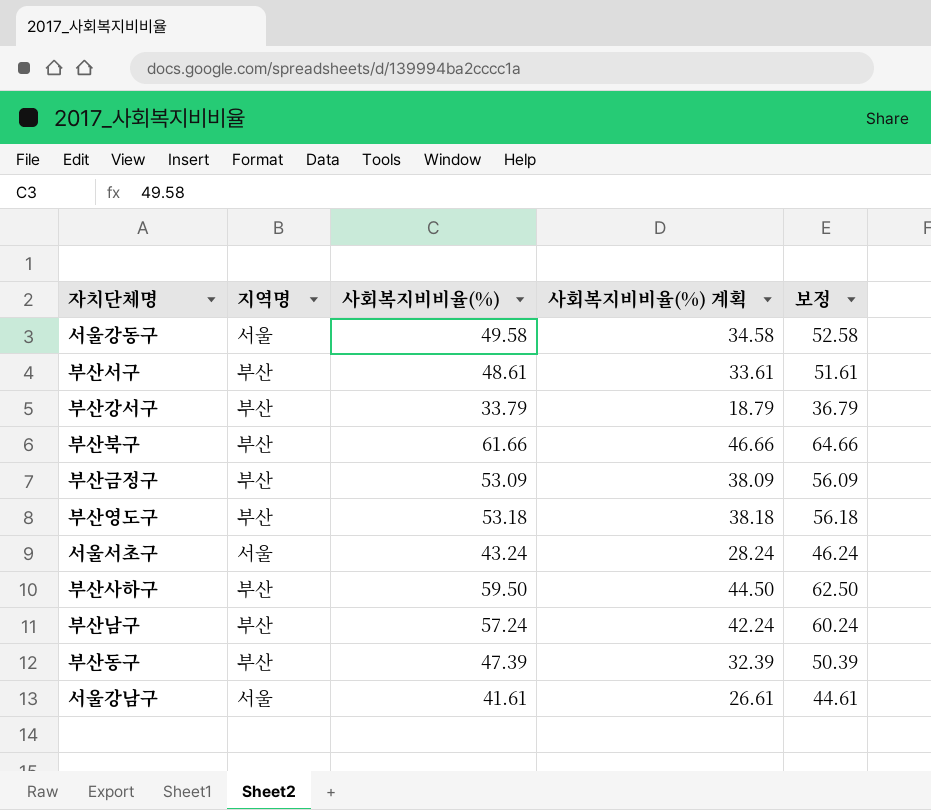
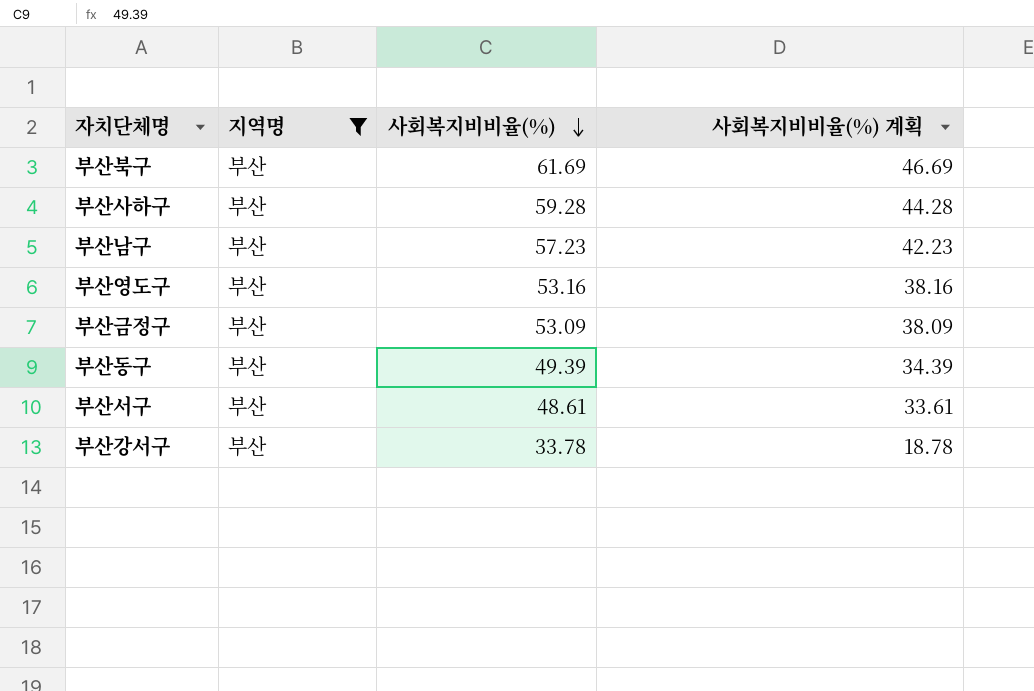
filter: none -> 지역명 = 부산
row order: none -> 사회복지비비율(%) descending
column 보정 | formula: [사회복지비비율(%)] + 3 -> none
부산북구 | 사회복지비비율(%): 61.66 -> 61.69
부산북구 | 사회복지비비율(%) 계획: 46.66 -> 46.69
부산사하구 | 사회복지비비율(%): 59.50 -> 59.28
부산사하구 | 사회복지비비율(%) 계획: 44.50 -> 44.28
부산남구 | 사회복지비비율(%): 57.24 -> 57.23
부산남구 | 사회복지비비율(%) 계획: 42.24 -> 42.23
부산영도구 | 사회복지비비율(%): 53.18 -> 53.16
부산영도구 | 사회복지비비율(%) 계획: 38.18 -> 38.16
부산동구 | 사회복지비비율(%): 47.39 -> 49.39
부산동구 | 사회복지비비율(%) 계획: 32.39 -> 34.39
부산강서구 | 사회복지비비율(%): 33.79 -> 33.78
부산강서구 | 사회복지비비율(%) 계획: 18.79 -> 18.78

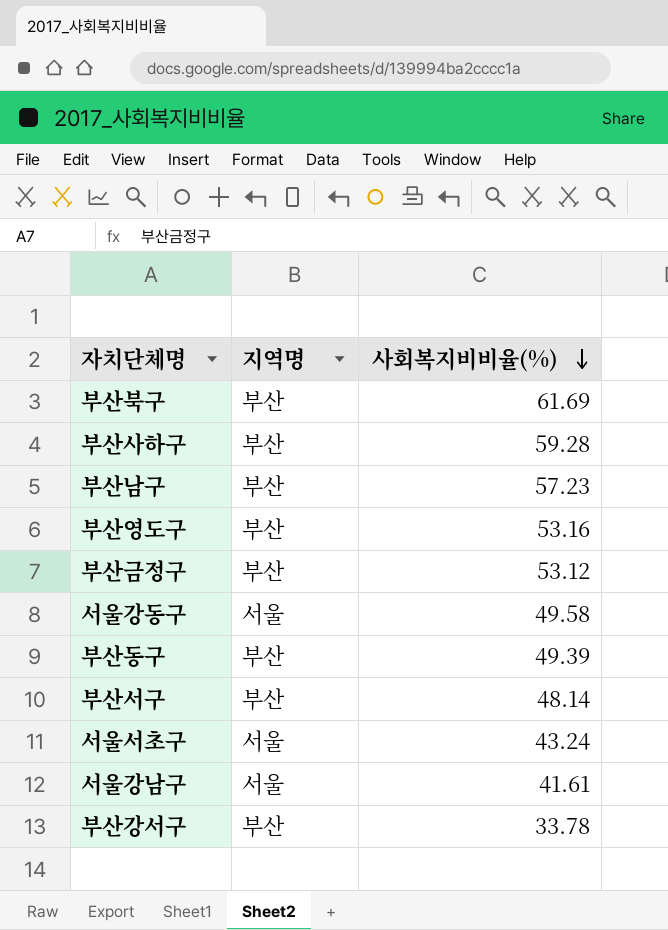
filter: 지역명 = 부산 -> none
column 사회복지비비율(%) 계획 | formula: [사회복지비비율(%)] - 15 -> none
부산금정구 | 사회복지비비율(%): 53.09 -> 53.12
부산서구 | 사회복지비비율(%): 48.61 -> 48.14

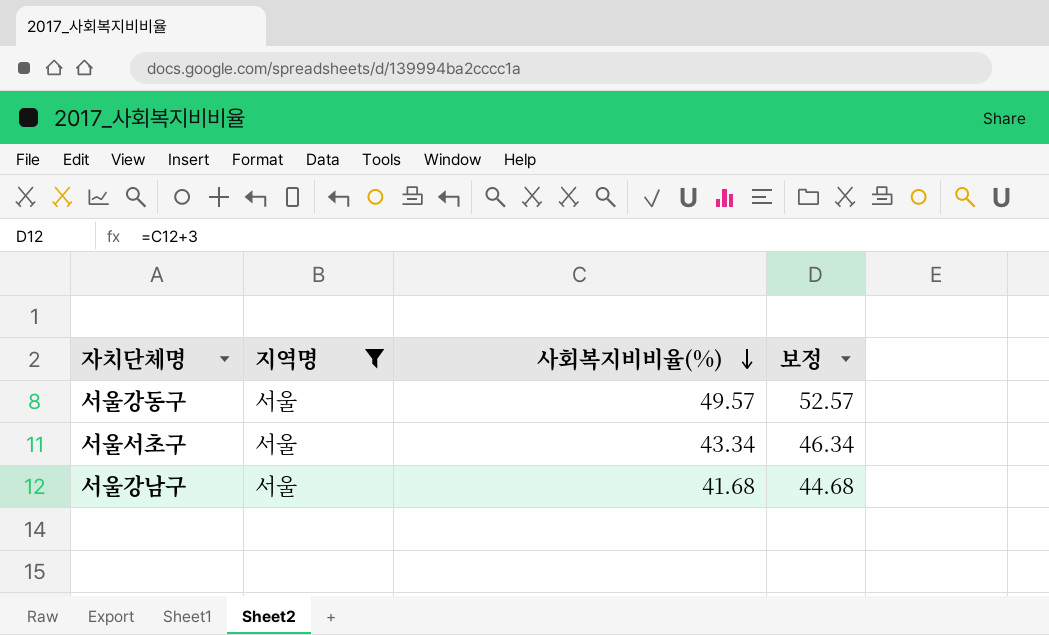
filter: none -> 지역명 = 서울
column 보정 | formula: none -> [사회복지비비율(%)] + 3
서울강동구 | 사회복지비비율(%): 49.58 -> 49.57
서울서초구 | 사회복지비비율(%): 43.24 -> 43.34
서울강남구 | 사회복지비비율(%): 41.61 -> 41.68

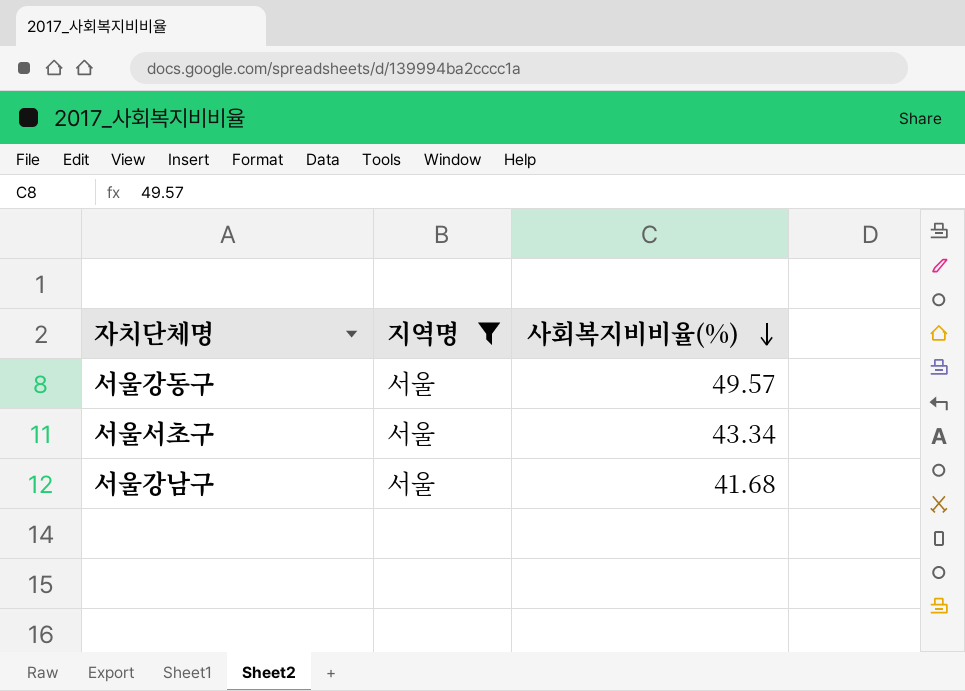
column 보정 | formula: [사회복지비비율(%)] + 3 -> none

